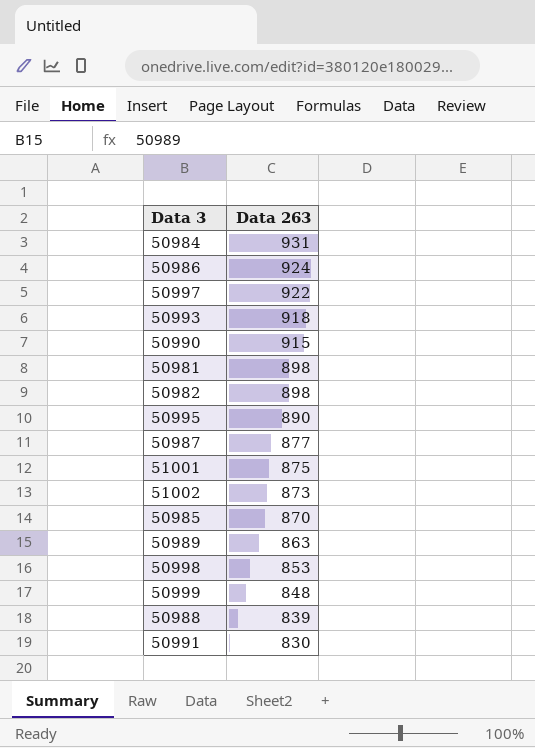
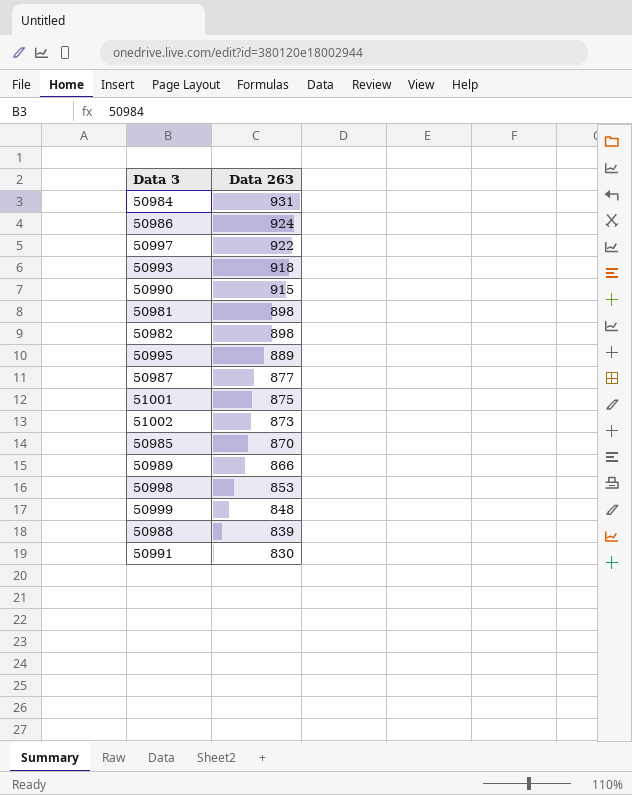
50995 | Data 263: 890 -> 889
50989 | Data 263: 863 -> 866

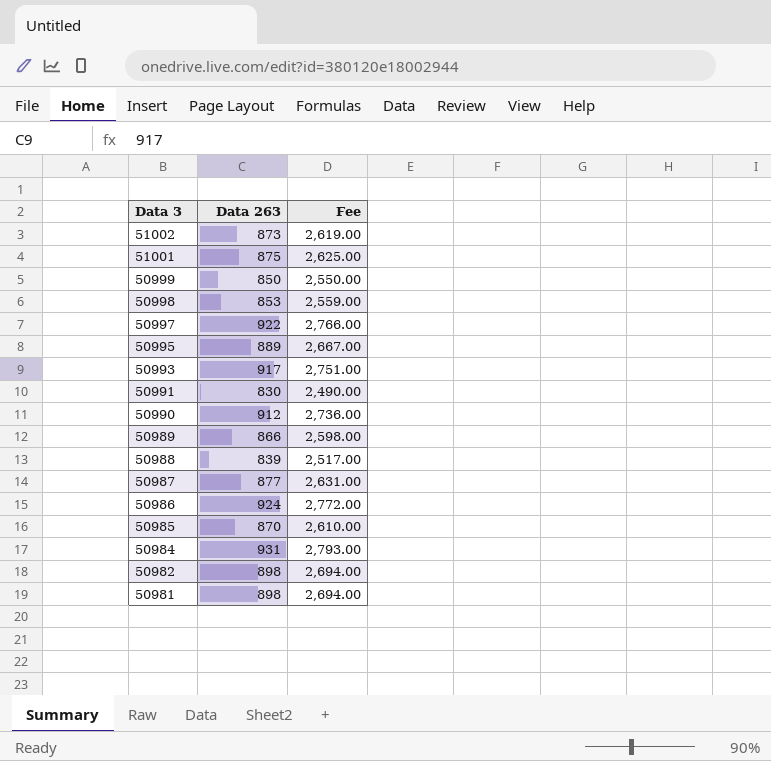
row order: Data 263 descending -> Data 3 descending
column Fee | formula: none -> [Data 263] * 3
50999 | Data 263: 848 -> 850
50993 | Data 263: 918 -> 917
50990 | Data 263: 915 -> 912

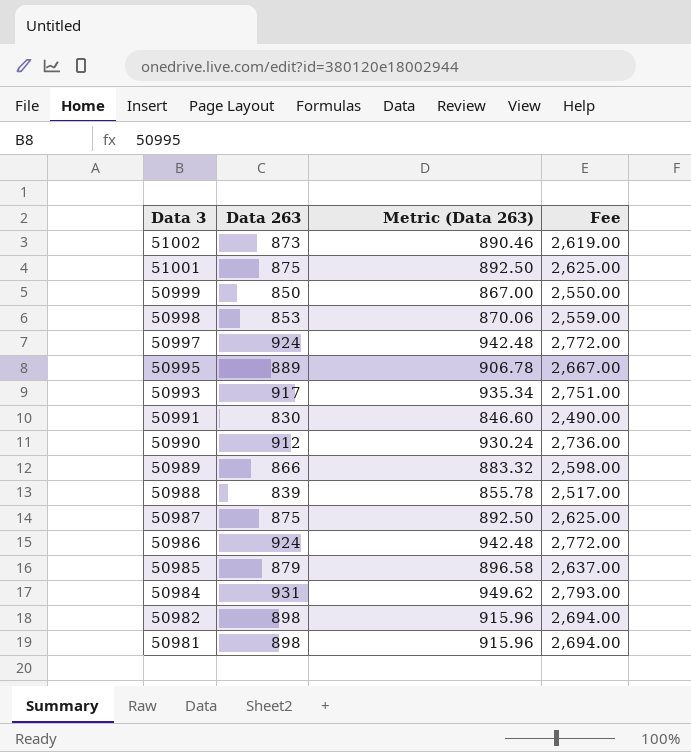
column Metric (Data 263) | formula: none -> [Data 263] * 1.02
50997 | Data 263: 922 -> 924
50997 | Fee: 2,766.00 -> 2,772.00
50987 | Data 263: 877 -> 875
50987 | Fee: 2,631.00 -> 2,625.00
50985 | Data 263: 870 -> 879
50985 | Fee: 2,610.00 -> 2,637.00

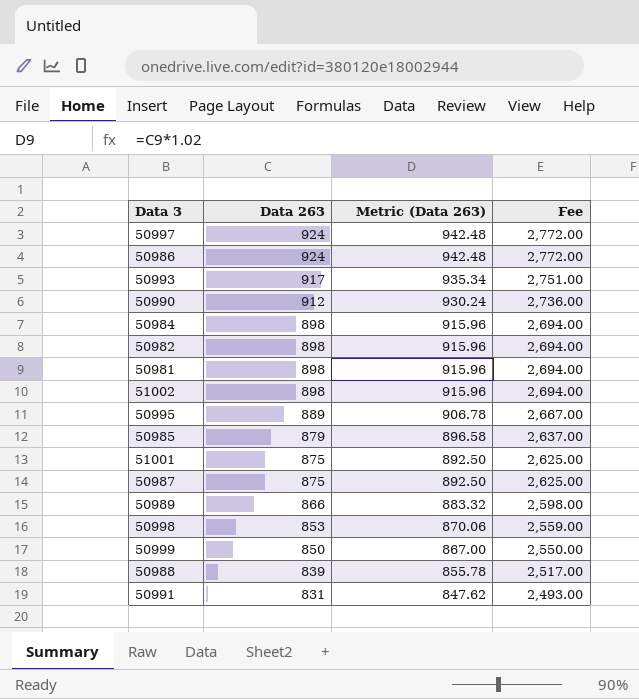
row order: Data 3 descending -> Data 263 descending
50984 | Data 263: 931 -> 898
50984 | Metric (Data 263): 949.62 -> 915.96
50984 | Fee: 2,793.00 -> 2,694.00
51002 | Data 263: 873 -> 898
51002 | Metric (Data 263): 890.46 -> 915.96
51002 | Fee: 2,619.00 -> 2,694.00
50991 | Data 263: 830 -> 831
50991 | Metric (Data 263): 846.60 -> 847.62
50991 | Fee: 2,490.00 -> 2,493.00

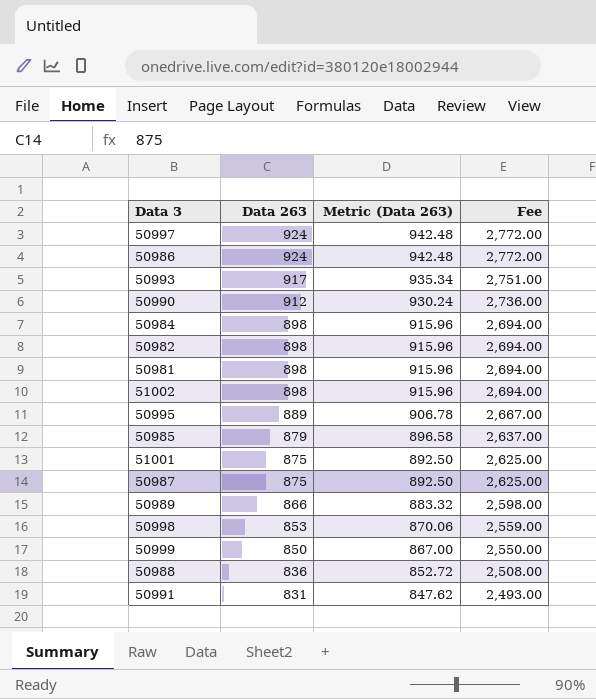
50988 | Data 263: 839 -> 836
50988 | Metric (Data 263): 855.78 -> 852.72
50988 | Fee: 2,517.00 -> 2,508.00

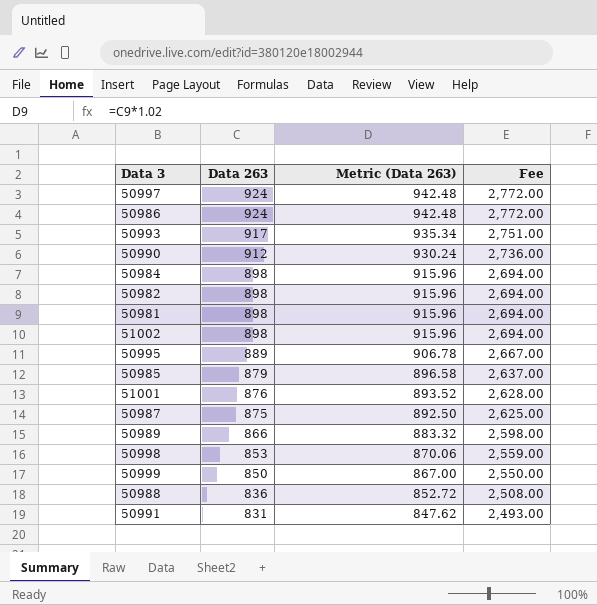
51001 | Data 263: 875 -> 876
51001 | Metric (Data 263): 892.50 -> 893.52
51001 | Fee: 2,625.00 -> 2,628.00

